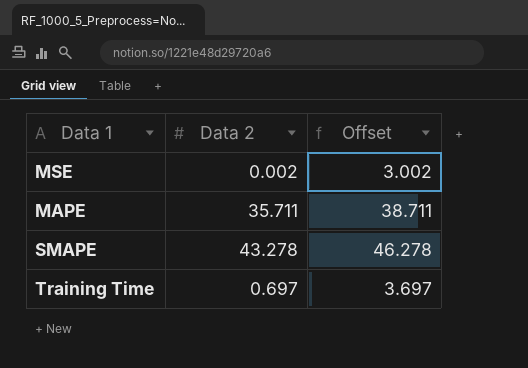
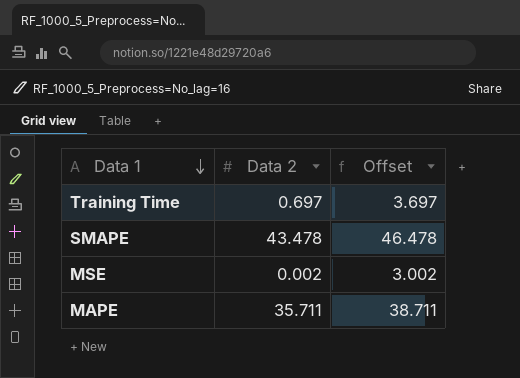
row order: none -> Data 1 descending
SMAPE | Data 2: 43.278 -> 43.478
SMAPE | Offset: 46.278 -> 46.478

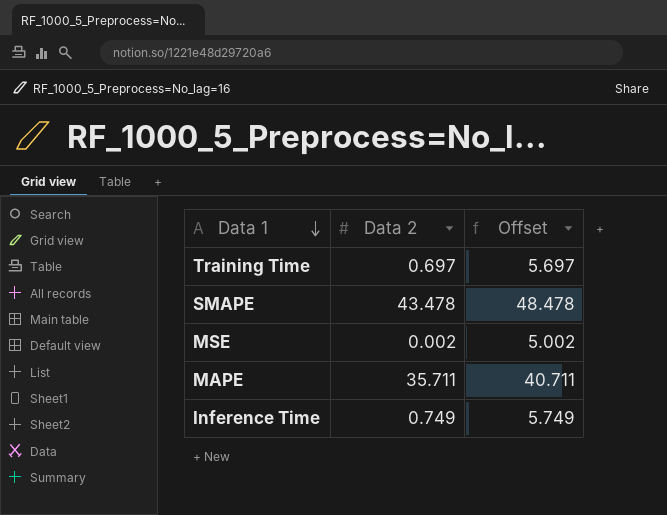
column Offset | formula: [Data 2] + 3 -> [Data 2] + 5
row Inference Time: none -> 0.749 | 5.749

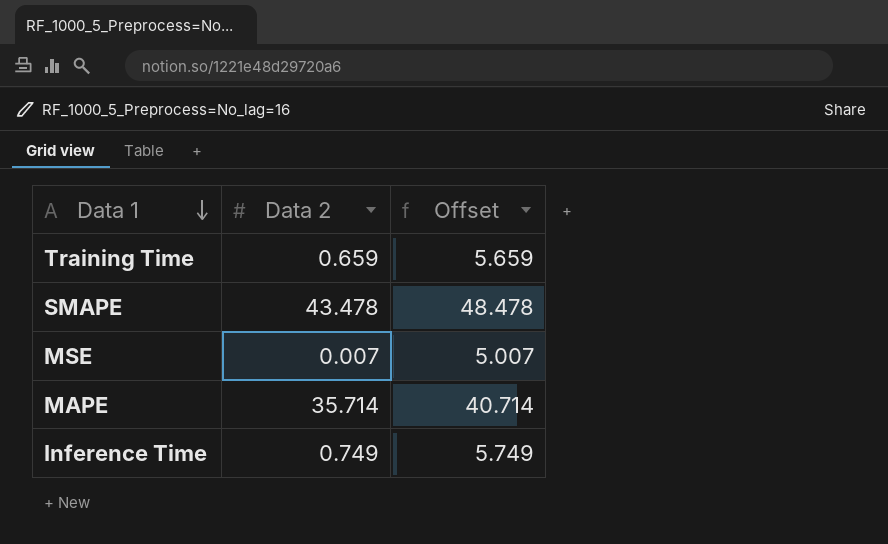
Training Time | Data 2: 0.697 -> 0.659
Training Time | Offset: 5.697 -> 5.659
MSE | Data 2: 0.002 -> 0.007
MSE | Offset: 5.002 -> 5.007
MAPE | Data 2: 35.711 -> 35.714
MAPE | Offset: 40.711 -> 40.714

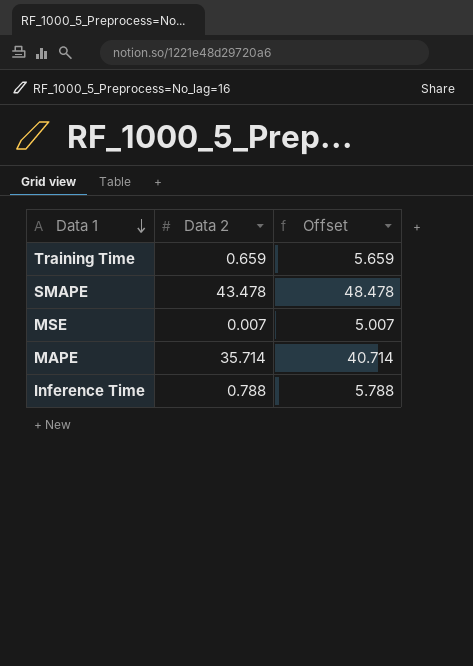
Inference Time | Data 2: 0.749 -> 0.788
Inference Time | Offset: 5.749 -> 5.788

